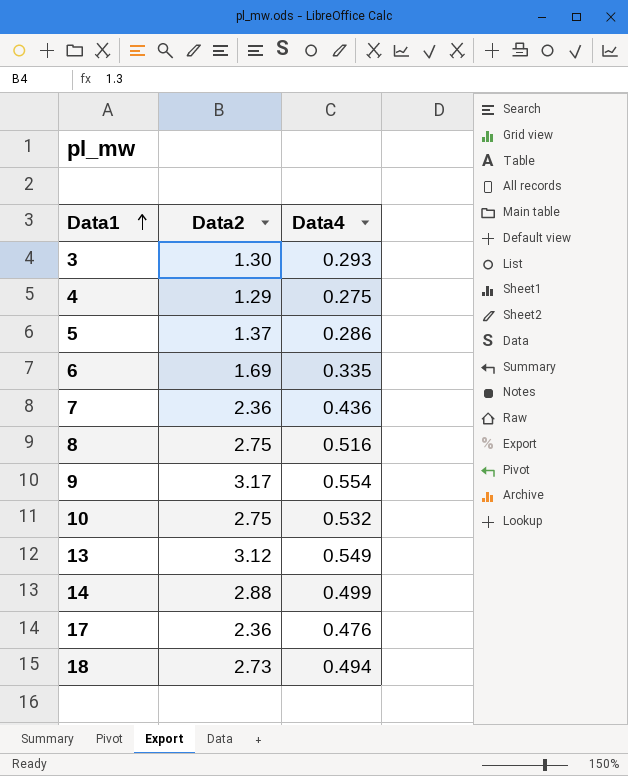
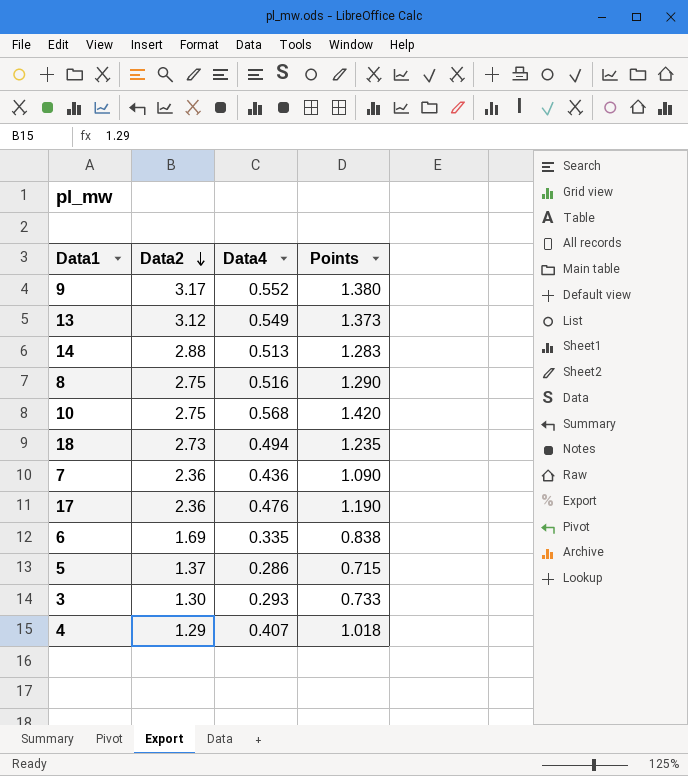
row order: Data1 ascending -> Data2 descending
column Points | formula: none -> [Data4] * 2.5
9 | Data4: 0.554 -> 0.552
14 | Data4: 0.499 -> 0.513
10 | Data4: 0.532 -> 0.568
4 | Data4: 0.275 -> 0.407

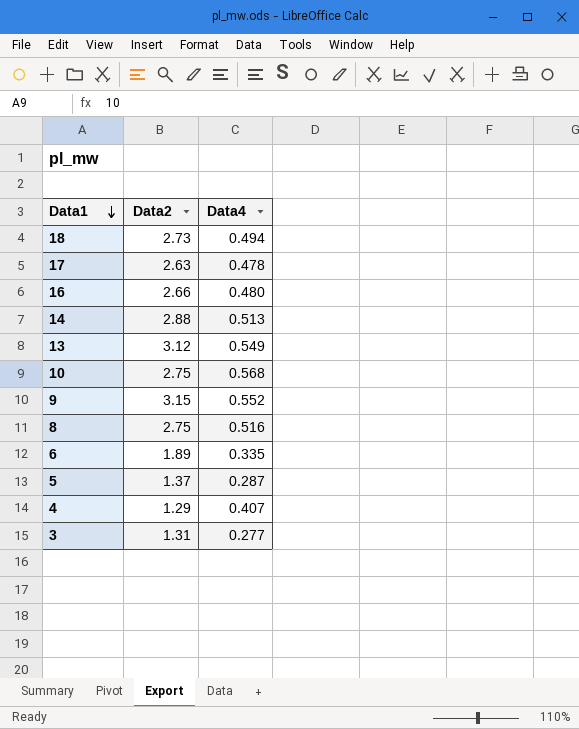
row order: Data2 descending -> Data1 descending
column Points | formula: [Data4] * 2.5 -> none
row 7: 2.36 | 0.436 | 1.090 -> none
17 | Data2: 2.36 -> 2.63
17 | Data4: 0.476 -> 0.478
row 16: none -> 2.66 | 0.480
9 | Data2: 3.17 -> 3.15
6 | Data2: 1.69 -> 1.89
5 | Data4: 0.286 -> 0.287
3 | Data2: 1.30 -> 1.31
3 | Data4: 0.293 -> 0.277

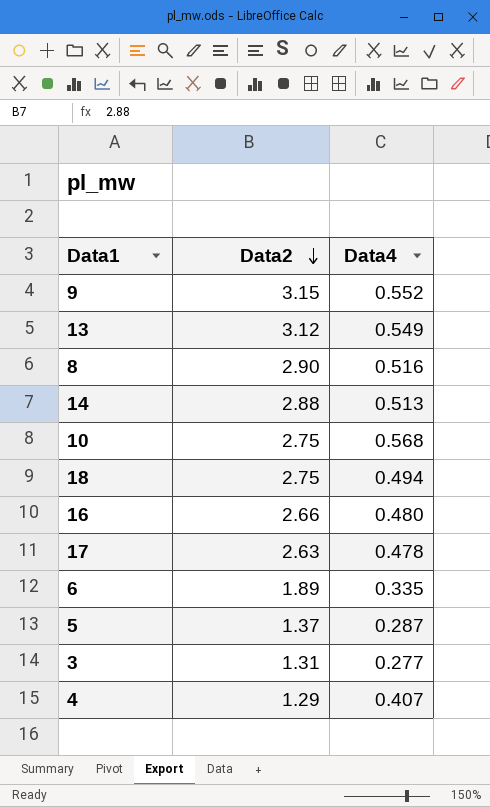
row order: Data1 descending -> Data2 descending
8 | Data2: 2.75 -> 2.90
18 | Data2: 2.73 -> 2.75

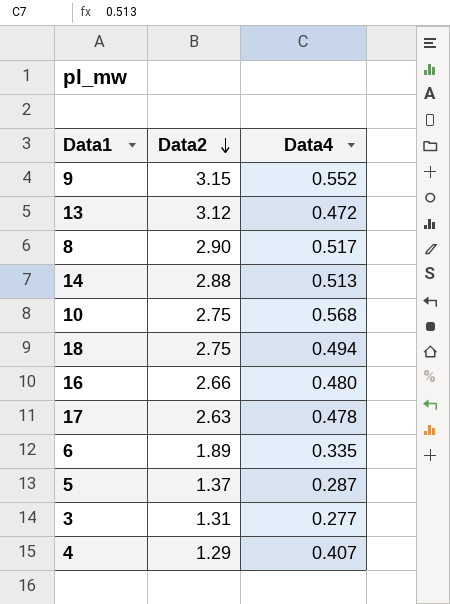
13 | Data4: 0.549 -> 0.472
8 | Data4: 0.516 -> 0.517

